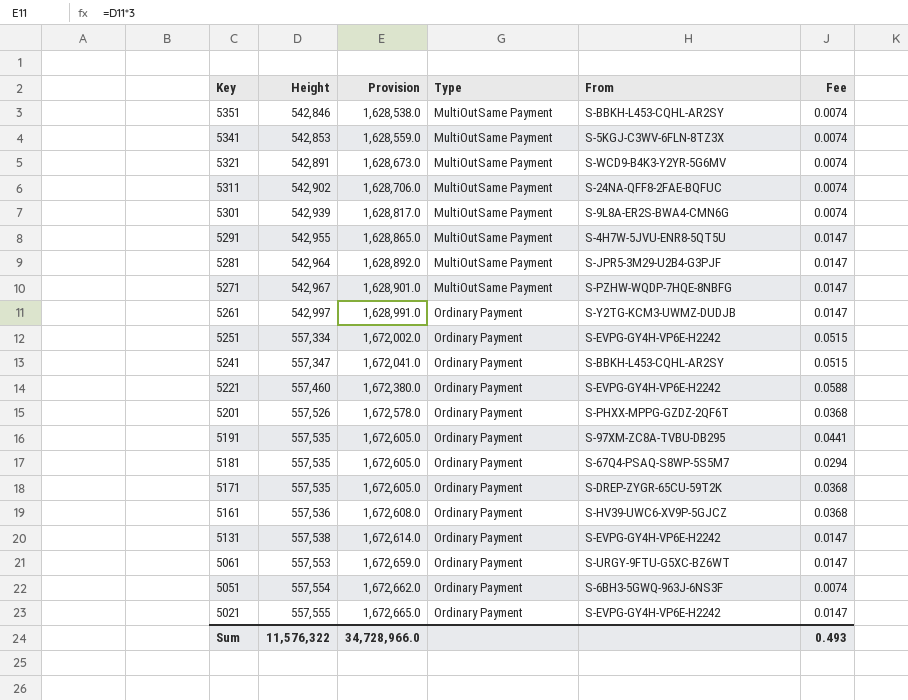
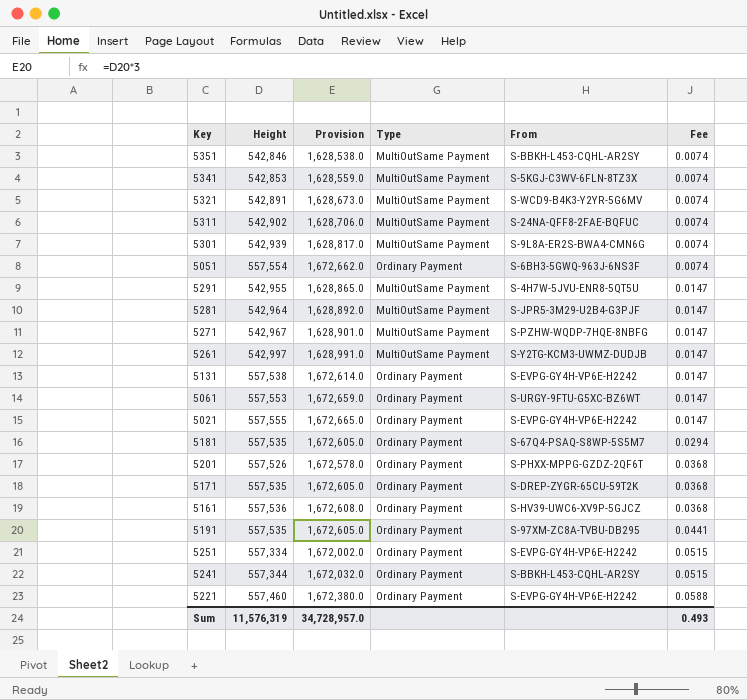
row order: Key descending -> Fee ascending
5261 | Type: Ordinary Payment -> MultiOutSame Payment
5241 | Height: 557,347 -> 557,344
5241 | Provision: 1,672,041.0 -> 1,672,032.0
Sum | Height: 11,576,322 -> 11,576,319
Sum | Provision: 34,728,966.0 -> 34,728,957.0

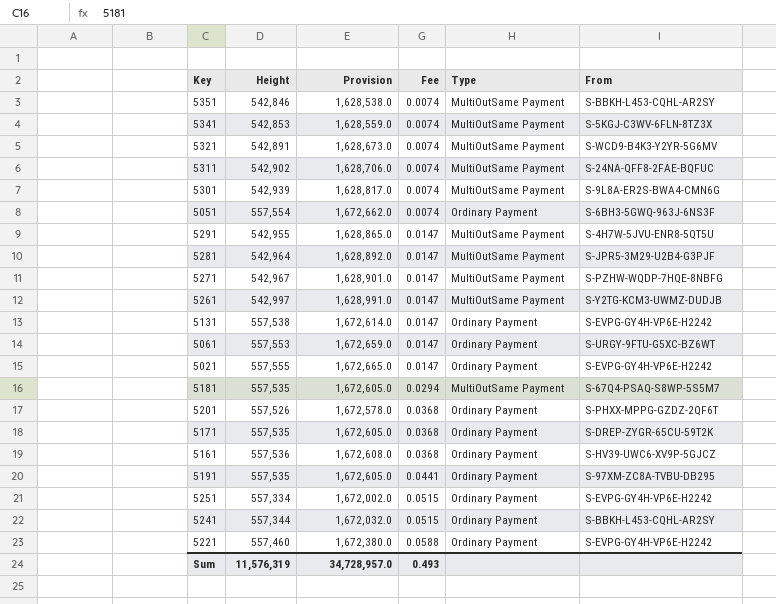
column Fee | position: 6 -> 4
5181 | Type: Ordinary Payment -> MultiOutSame Payment

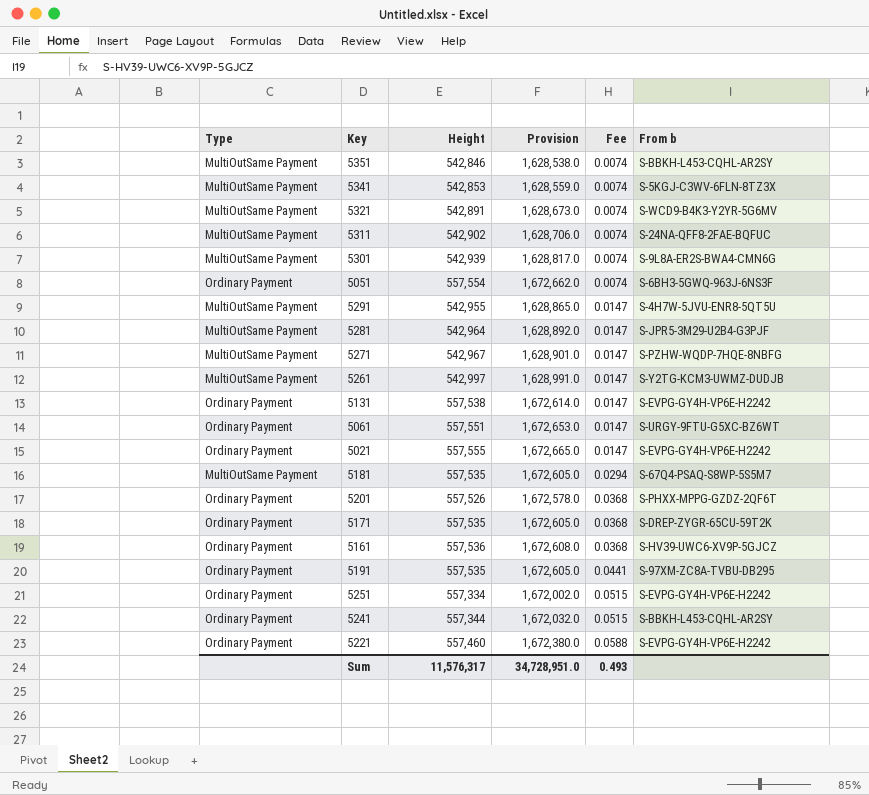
column Type | position: 5 -> 1
column name: From -> From b
5061 | Height: 557,553 -> 557,551
5061 | Provision: 1,672,659.0 -> 1,672,653.0
Sum | Height: 11,576,319 -> 11,576,317
Sum | Provision: 34,728,957.0 -> 34,728,951.0

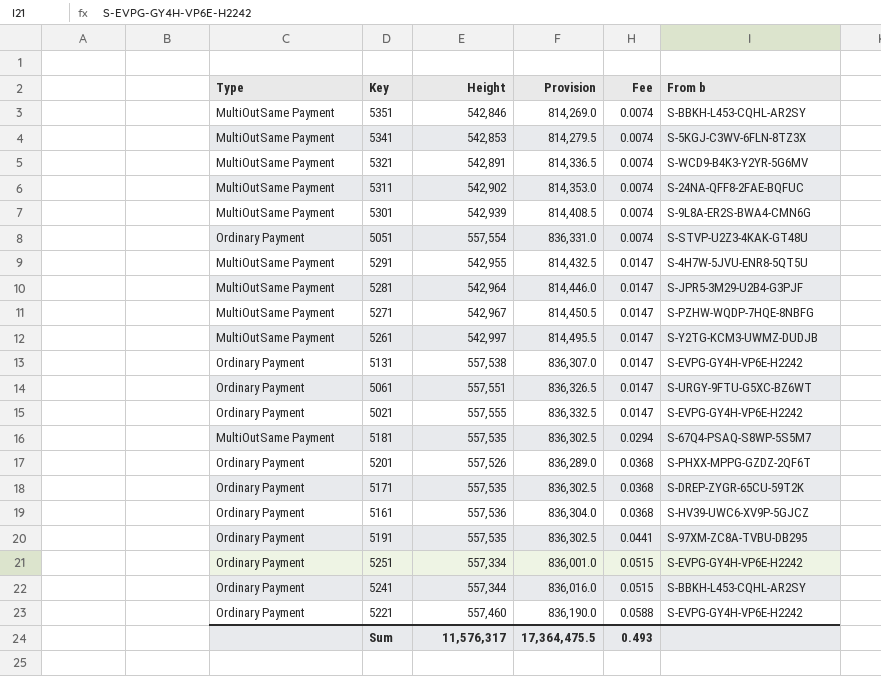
column Provision | formula: [Height] * 3 -> [Height] * 1.5
5051 | From b: S-6BH3-5GWQ-963J-6NS3F -> S-STVP-U2Z3-4KAK-GT48U
Sum | Provision: 34,728,951.0 -> 17,364,475.5

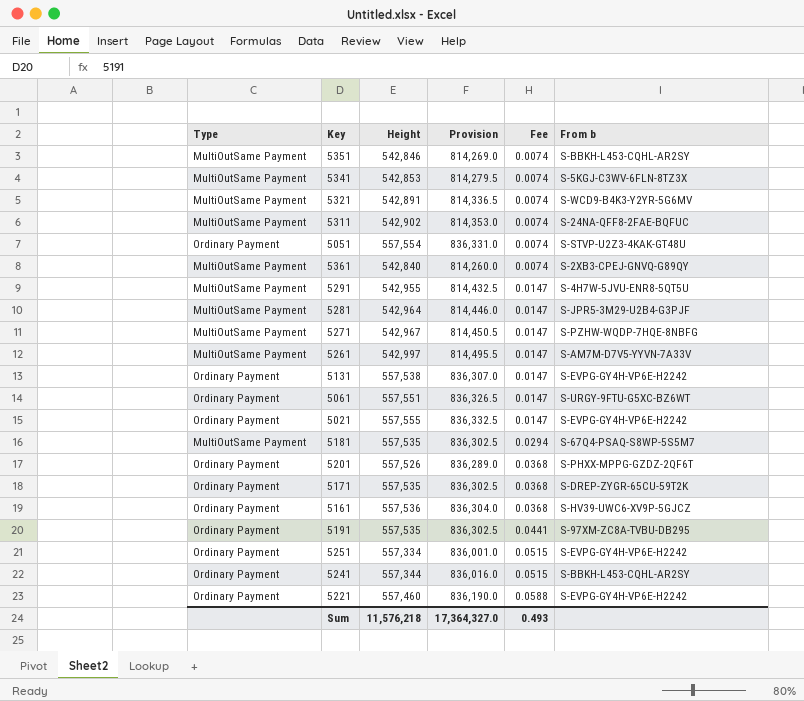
row 5301: MultiOutSame Payment | 542,939 | 814,408.5 | 0.0074 | S-9L8A-ER2S-BWA4-CMN6G -> none
row 5361: none -> MultiOutSame Payment | 542,840 | 814,260.0 | 0.0074 | S-2XB3-CPEJ-GNVQ-G89QY
5261 | From b: S-Y2TG-KCM3-UWMZ-DUDJB -> S-AM7M-D7V5-YYVN-7A33V
Sum | Height: 11,576,317 -> 11,576,218
Sum | Provision: 17,364,475.5 -> 17,364,327.0

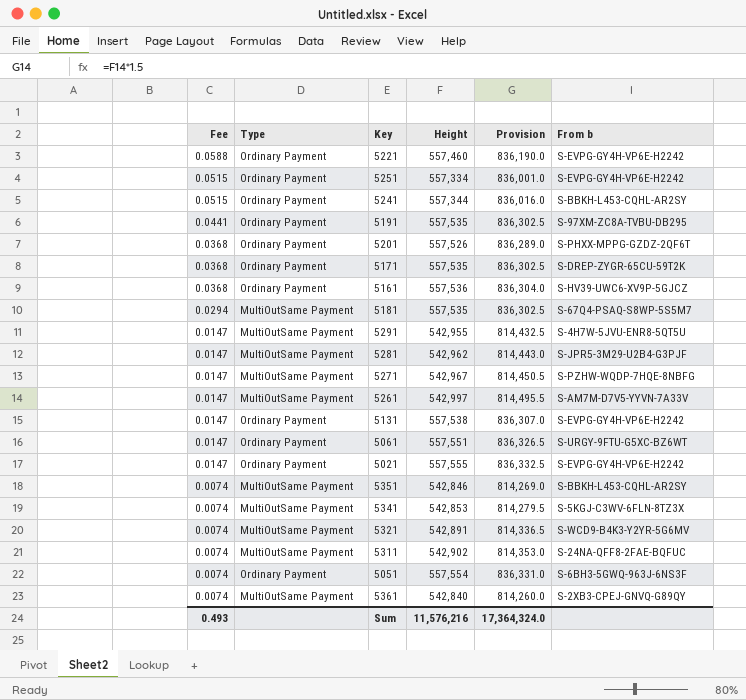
row order: Fee ascending -> Fee descending
column Fee | position: 5 -> 1
5281 | Height: 542,964 -> 542,962
5281 | Provision: 814,446.0 -> 814,443.0
5051 | From b: S-STVP-U2Z3-4KAK-GT48U -> S-6BH3-5GWQ-963J-6NS3F
Sum | Height: 11,576,218 -> 11,576,216
Sum | Provision: 17,364,327.0 -> 17,364,324.0

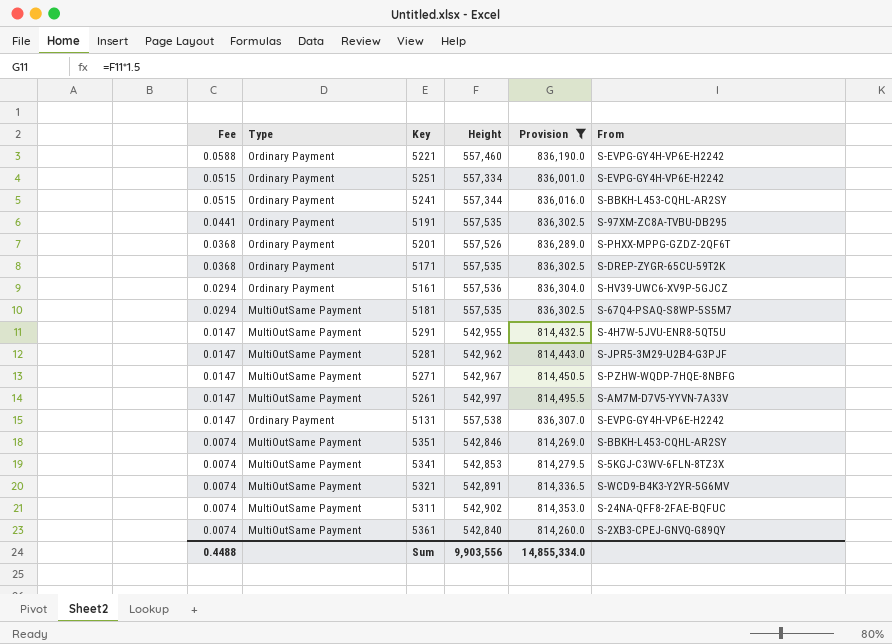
filter: none -> Provision <= 836,307.0
column name: From b -> From
5161 | Fee: 0.0368 -> 0.0294
Sum | Fee: 0.493 -> 0.4488
Sum | Height: 11,576,216 -> 9,903,556
Sum | Provision: 17,364,324.0 -> 14,855,334.0

